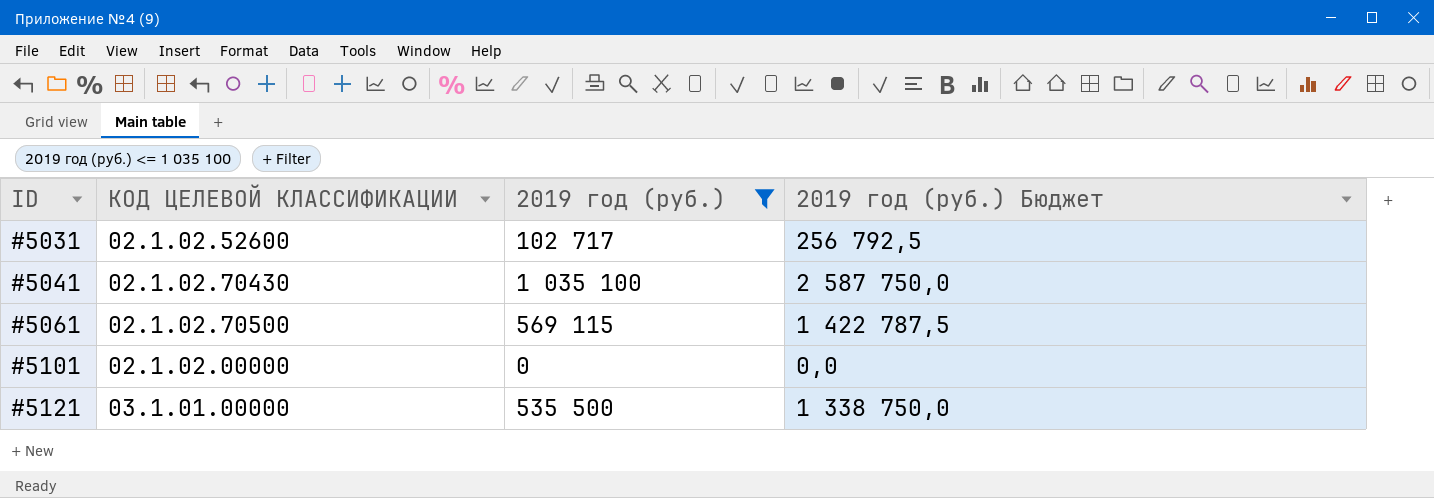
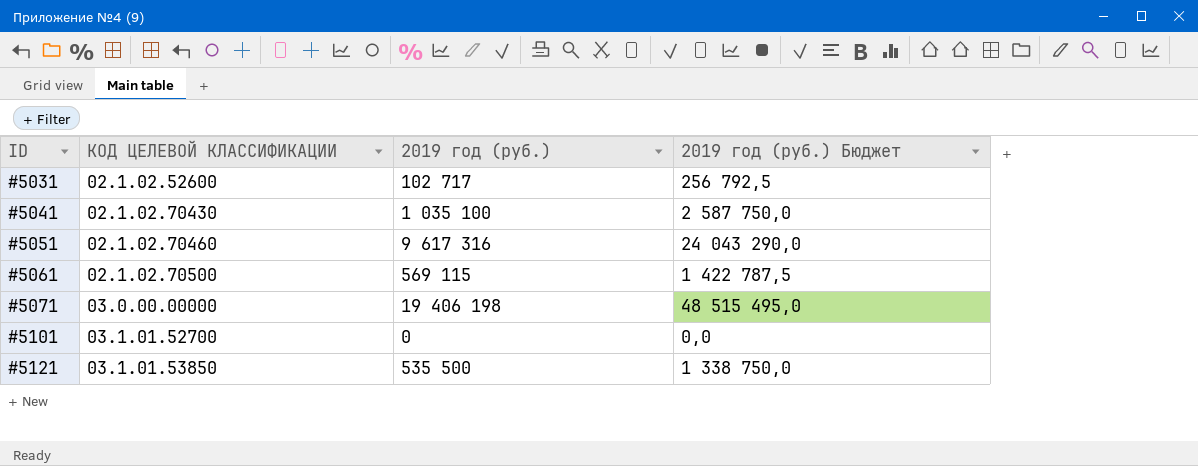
filter: 2019 год (руб.) <= 1 035 100 -> none
#5101 | КОД ЦЕЛЕВОЙ КЛАССИФИКАЦИИ: 02.1.02.00000 -> 03.1.01.52700
#5121 | КОД ЦЕЛЕВОЙ КЛАССИФИКАЦИИ: 03.1.01.00000 -> 03.1.01.53850

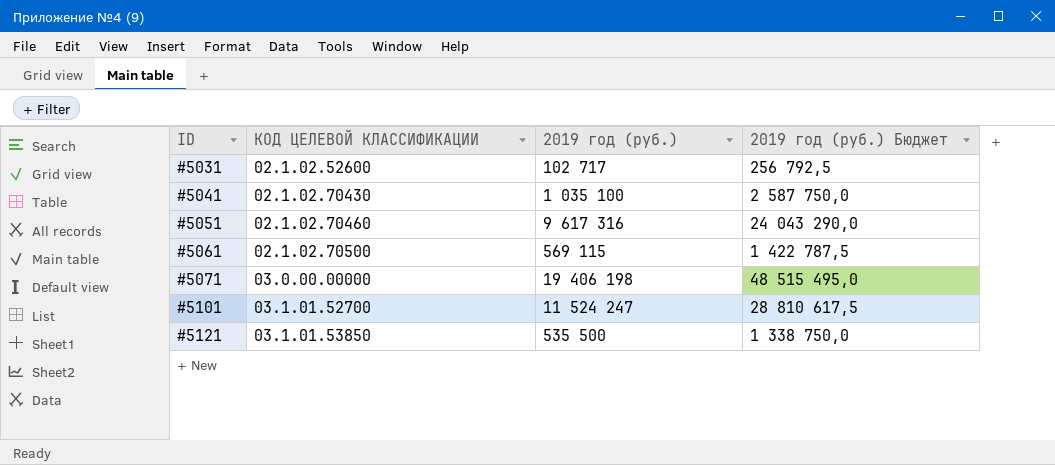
#5101 | 2019 год (руб.): 0 -> 11 524 247
#5101 | 2019 год (руб.) Бюджет: 0,0 -> 28 810 617,5

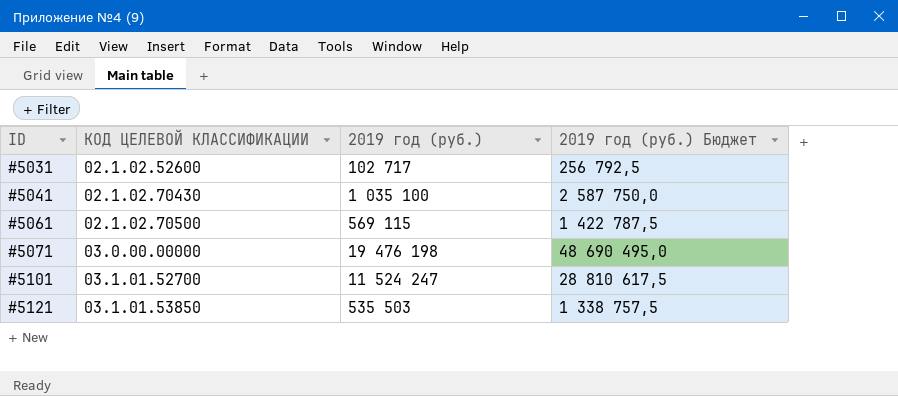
row #5051: 02.1.02.70460 | 9 617 316 | 24 043 290,0 -> none
#5071 | 2019 год (руб.): 19 406 198 -> 19 476 198
#5071 | 2019 год (руб.) Бюджет: 48 515 495,0 -> 48 690 495,0
#5121 | 2019 год (руб.): 535 500 -> 535 503
#5121 | 2019 год (руб.) Бюджет: 1 338 750,0 -> 1 338 757,5

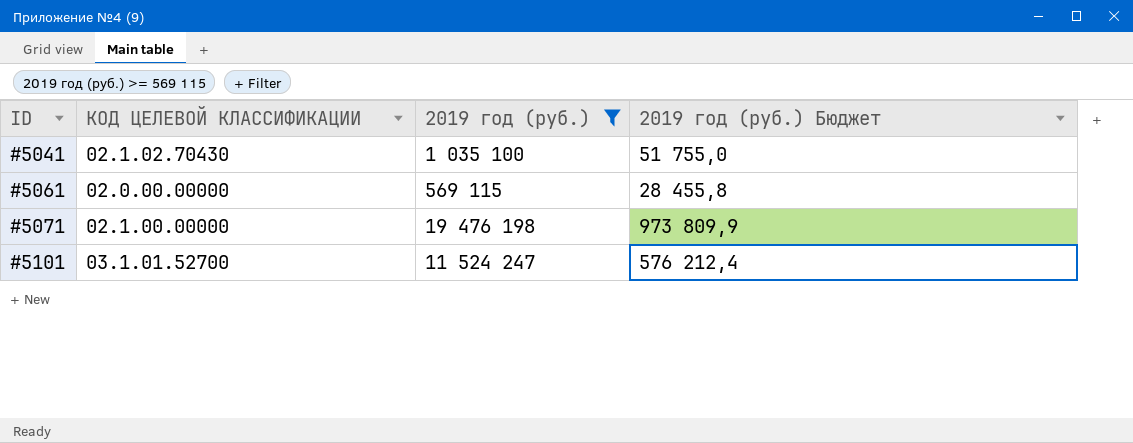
filter: none -> 2019 год (руб.) >= 569 115
column 2019 год (руб.) Бюджет | formula: [2019 год (руб.)] * 2,5 -> [2019 год (руб.)] * 0,05
#5061 | КОД ЦЕЛЕВОЙ КЛАССИФИКАЦИИ: 02.1.02.70500 -> 02.0.00.00000
#5071 | КОД ЦЕЛЕВОЙ КЛАССИФИКАЦИИ: 03.0.00.00000 -> 02.1.00.00000

